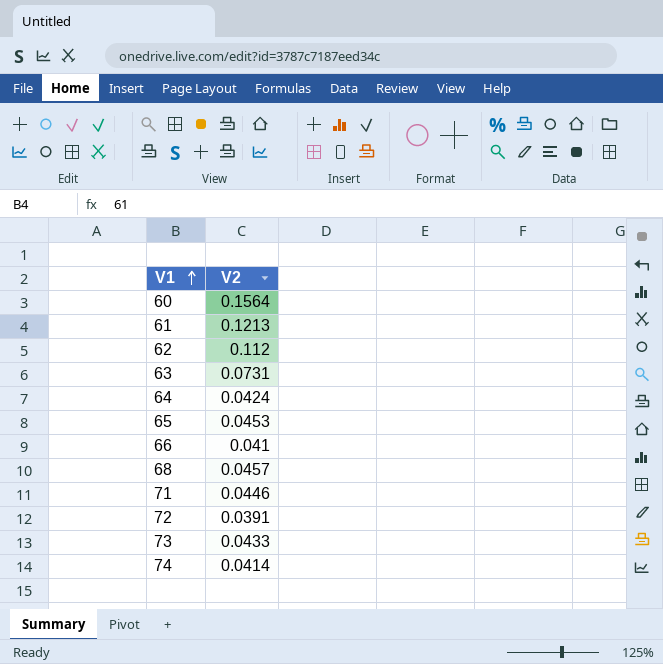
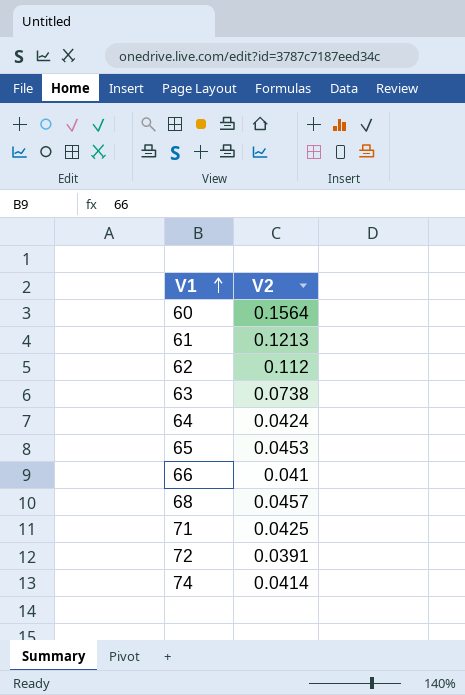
row 73: 0.0433 -> none
63 | V2: 0.0731 -> 0.0738
71 | V2: 0.0446 -> 0.0425

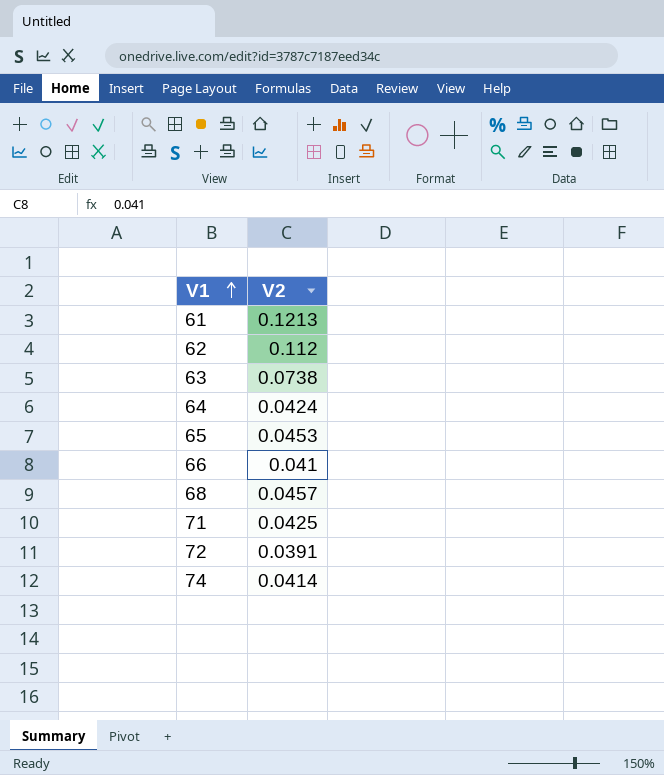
row 60: 0.1564 -> none

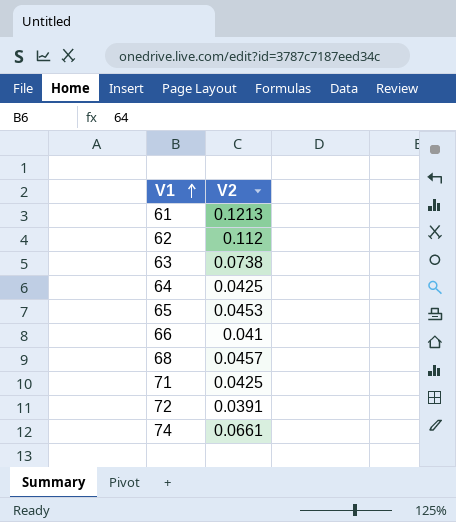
64 | V2: 0.0424 -> 0.0425
74 | V2: 0.0414 -> 0.0661

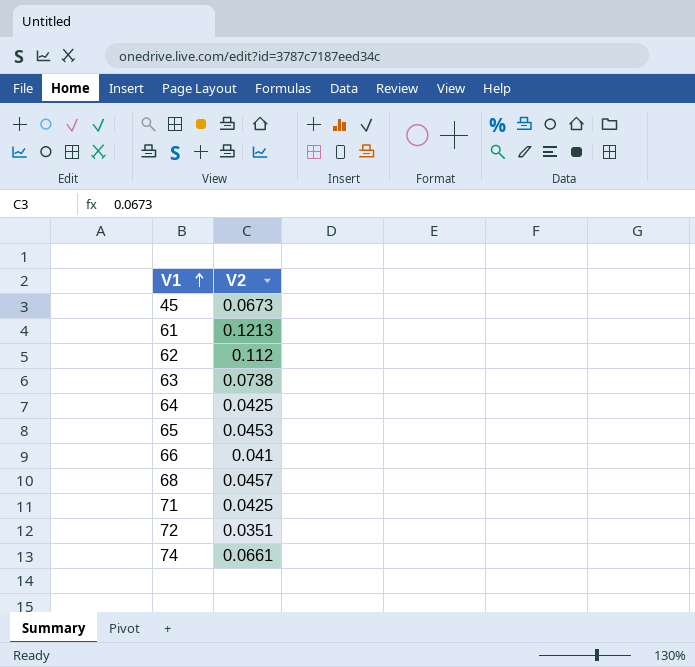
row 45: none -> 0.0673
72 | V2: 0.0391 -> 0.0351

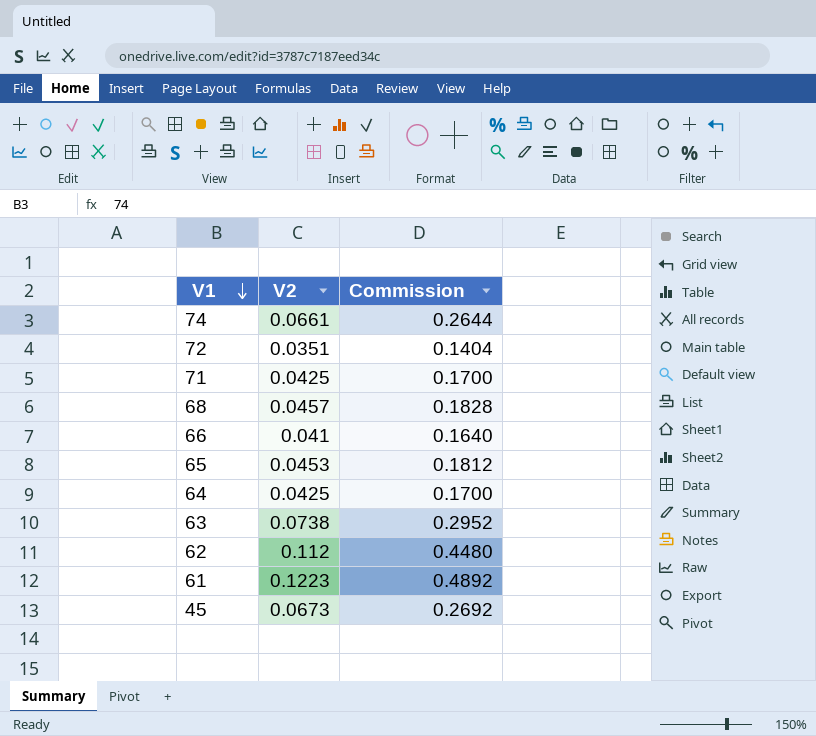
row order: V1 ascending -> V1 descending
column Commission | formula: none -> [V2] * 4
61 | V2: 0.1213 -> 0.1223

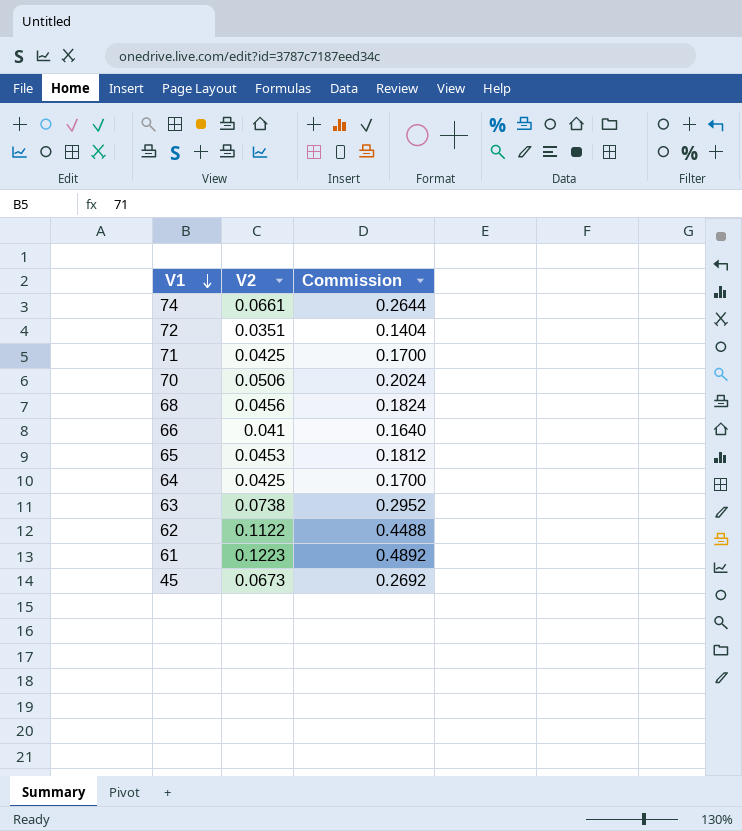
row 70: none -> 0.0506 | 0.2024
68 | V2: 0.0457 -> 0.0456
68 | Commission: 0.1828 -> 0.1824
62 | V2: 0.112 -> 0.1122
62 | Commission: 0.4480 -> 0.4488

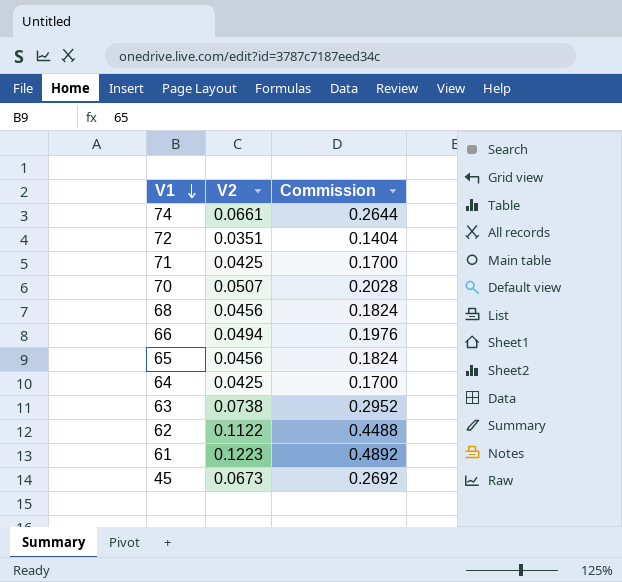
70 | V2: 0.0506 -> 0.0507
70 | Commission: 0.2024 -> 0.2028
66 | V2: 0.041 -> 0.0494
66 | Commission: 0.1640 -> 0.1976
65 | V2: 0.0453 -> 0.0456
65 | Commission: 0.1812 -> 0.1824

